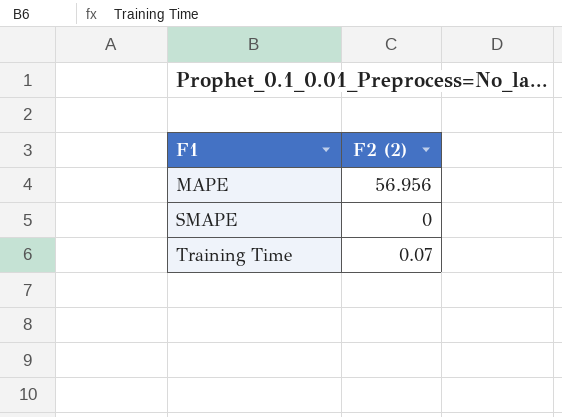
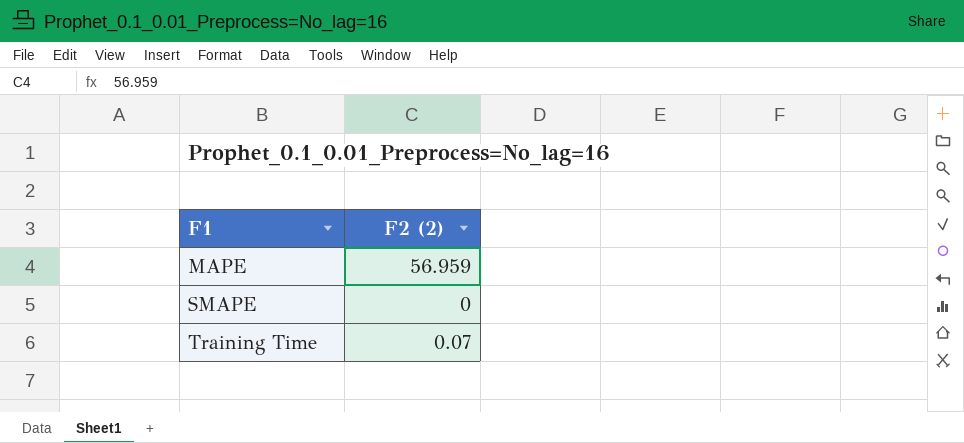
MAPE | F2 (2): 56.956 -> 56.959

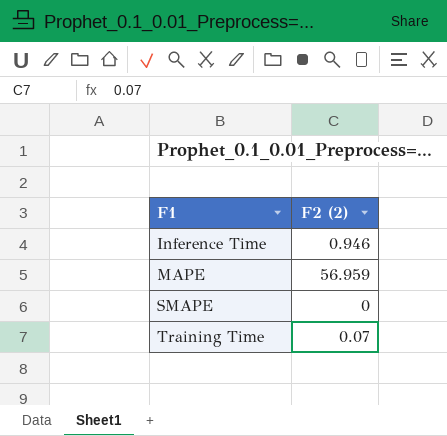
row Inference Time: none -> 0.946

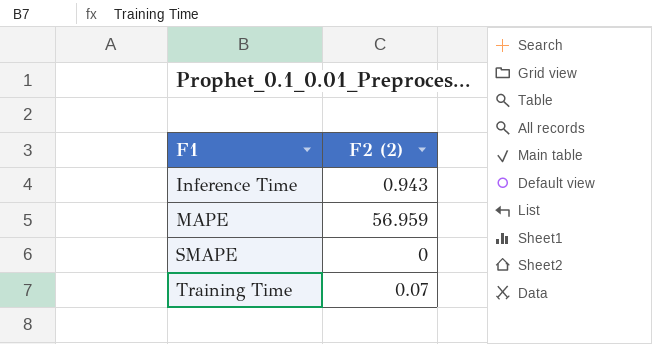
Inference Time | F2 (2): 0.946 -> 0.943

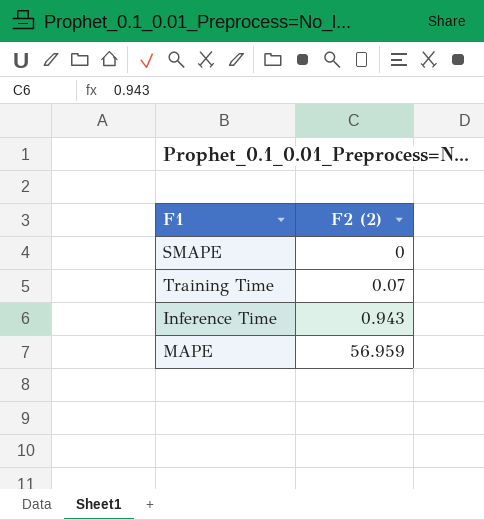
row order: F1 ascending -> F2 (2) ascending

